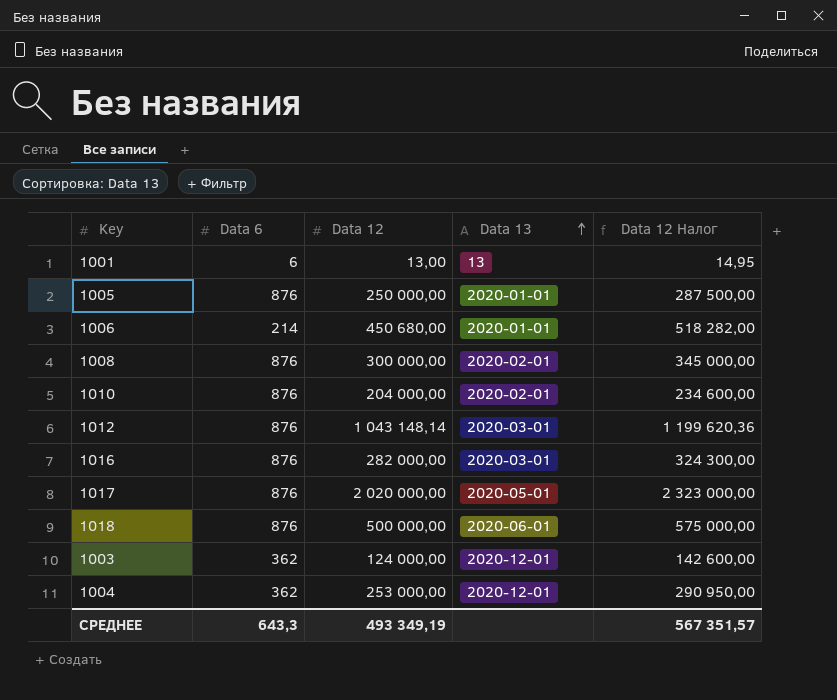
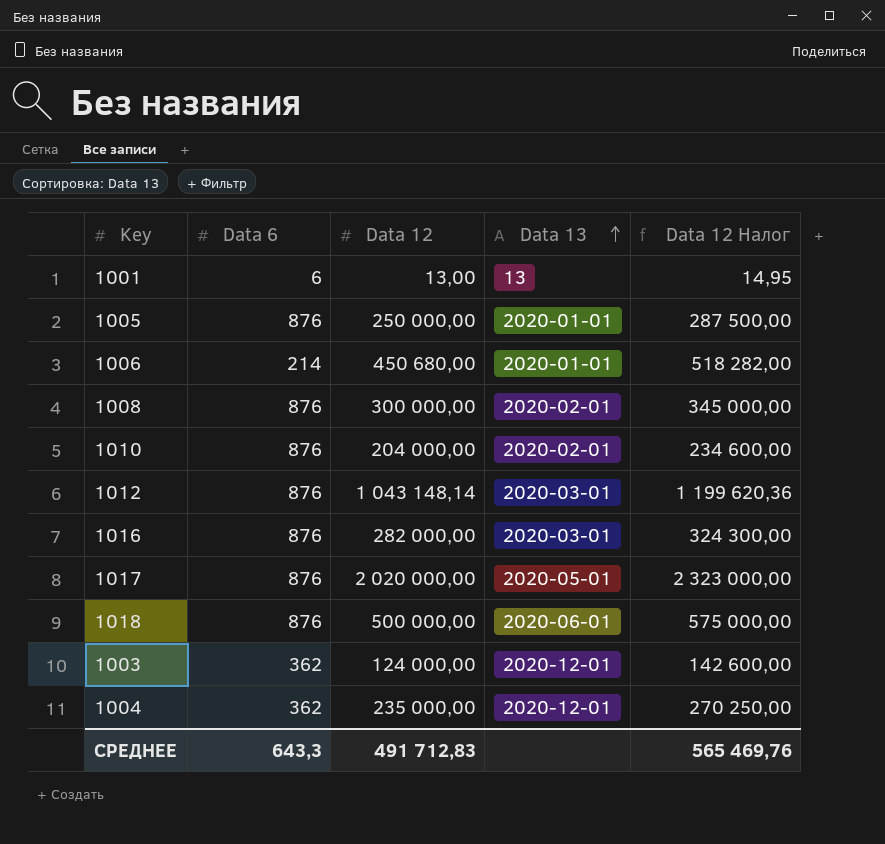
1004 | Data 12: 253 000,00 -> 235 000,00
1004 | Data 12 Налог: 290 950,00 -> 270 250,00
СРЕДНЕЕ | Data 12: 493 349,19 -> 491 712,83
СРЕДНЕЕ | Data 12 Налог: 567 351,57 -> 565 469,76

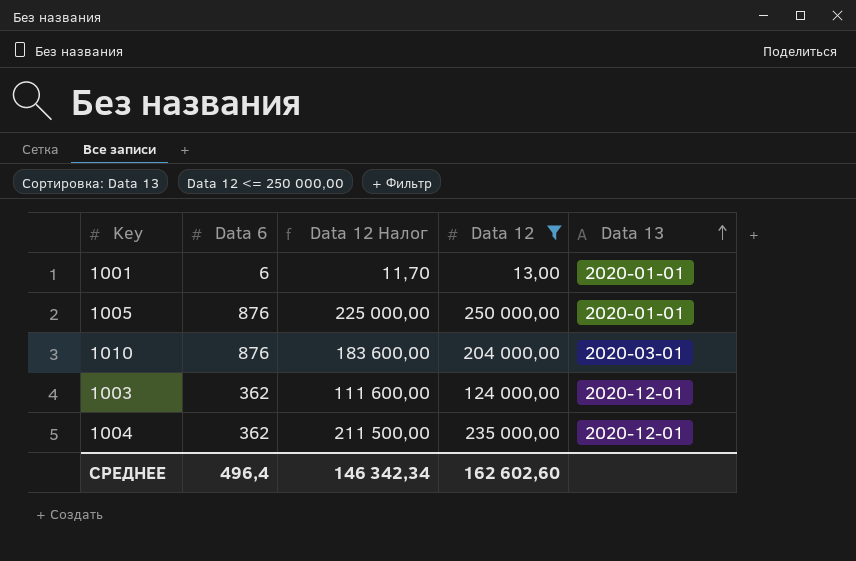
filter: none -> Data 12 <= 250 000,00
column Data 12 Налог | formula: [Data 12] * 1,15 -> [Data 12] * 0,9
column Data 12 Налог | position: 5 -> 3
1001 | Data 13: 13 -> 2020-01-01
1010 | Data 13: 2020-02-01 -> 2020-03-01
СРЕДНЕЕ | Data 6: 643,3 -> 496,4
СРЕДНЕЕ | Data 12 Налог: 565 469,76 -> 146 342,34
СРЕДНЕЕ | Data 12: 491 712,83 -> 162 602,60

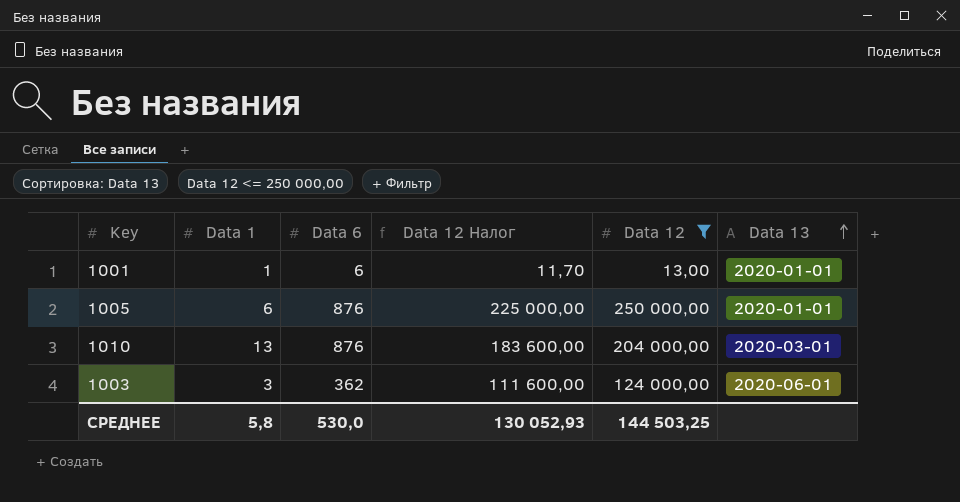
column Data 1 | position: none -> 2
row 1004: 362 | 211 500,00 | 235 000,00 | 2020-12-01 -> none
1003 | Data 13: 2020-12-01 -> 2020-06-01
СРЕДНЕЕ | Data 6: 496,4 -> 530,0
СРЕДНЕЕ | Data 12 Налог: 146 342,34 -> 130 052,93
СРЕДНЕЕ | Data 12: 162 602,60 -> 144 503,25

